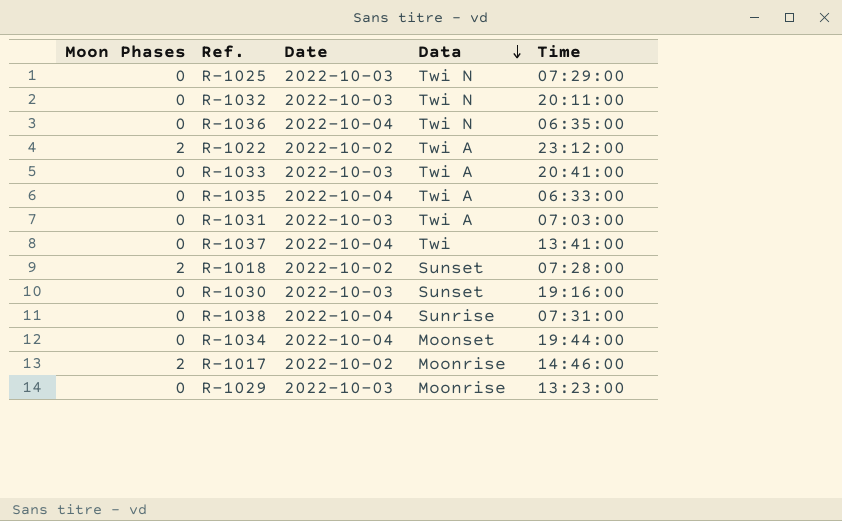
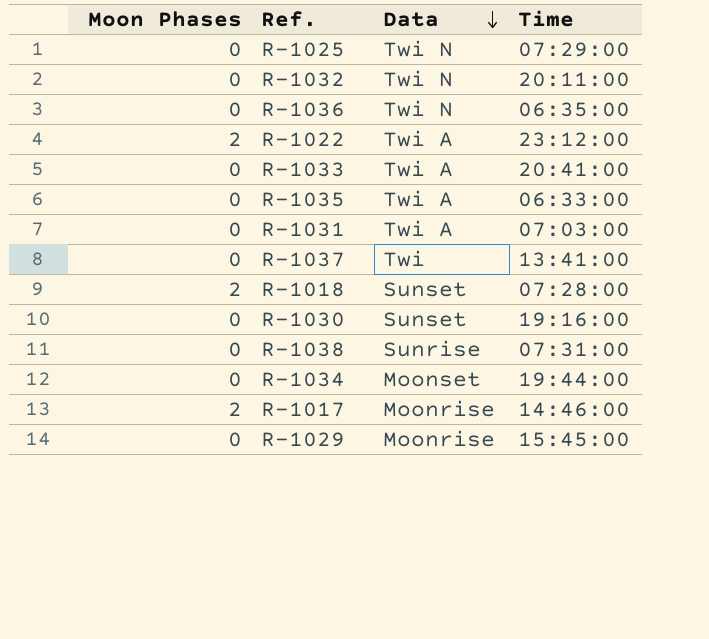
column Date | position: 3 -> none
R-1029 | Time: 13:23:00 -> 15:45:00

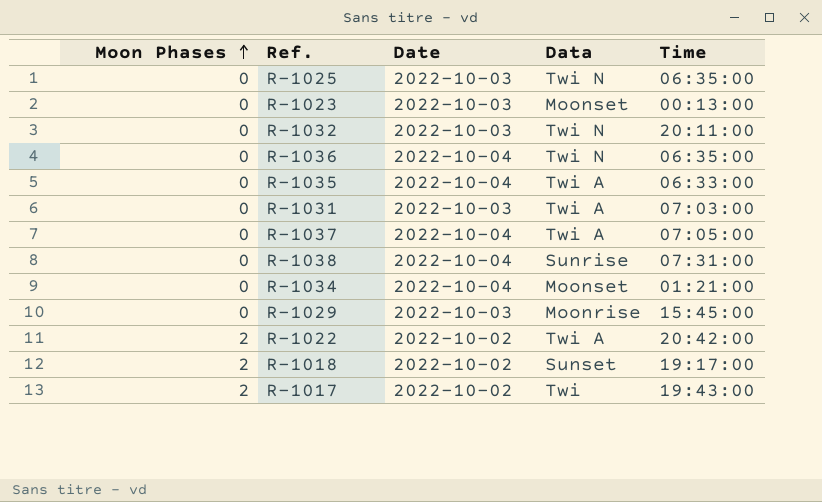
row order: Data descending -> Moon Phases ascending
column Date | position: none -> 3
row R-1033: 0 | Twi A | 20:41:00 -> none
row R-1030: 0 | Sunset | 19:16:00 -> none
R-1025 | Time: 07:29:00 -> 06:35:00
row R-1023: none -> 0 | 2022-10-03 | Moonset | 00:13:00
R-1037 | Data: Twi -> Twi A
R-1037 | Time: 13:41:00 -> 07:05:00
R-1034 | Time: 19:44:00 -> 01:21:00
R-1022 | Time: 23:12:00 -> 20:42:00
R-1018 | Time: 07:28:00 -> 19:17:00
R-1017 | Data: Moonrise -> Twi
R-1017 | Time: 14:46:00 -> 19:43:00

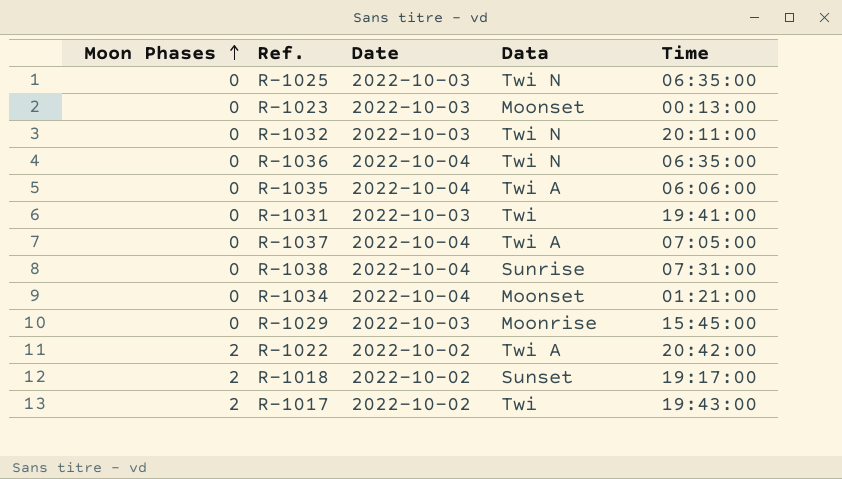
R-1035 | Time: 06:33:00 -> 06:06:00
R-1031 | Data: Twi A -> Twi
R-1031 | Time: 07:03:00 -> 19:41:00

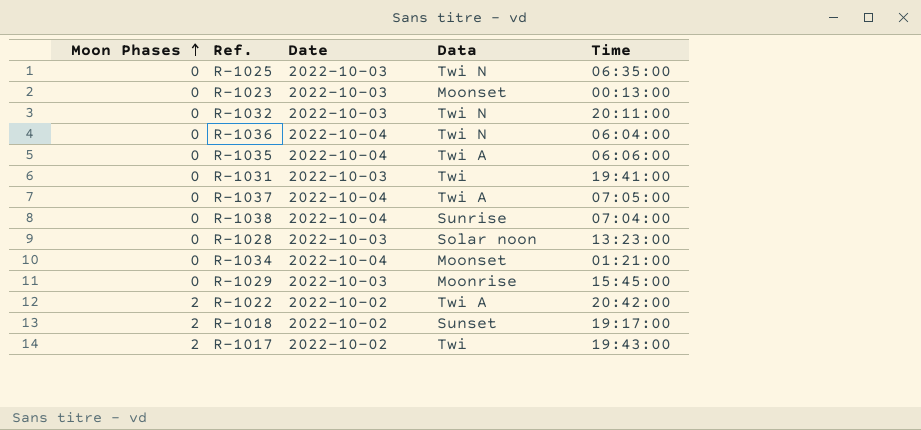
R-1036 | Time: 06:35:00 -> 06:04:00
R-1038 | Time: 07:31:00 -> 07:04:00
row R-1028: none -> 0 | 2022-10-03 | Solar noon | 13:23:00

